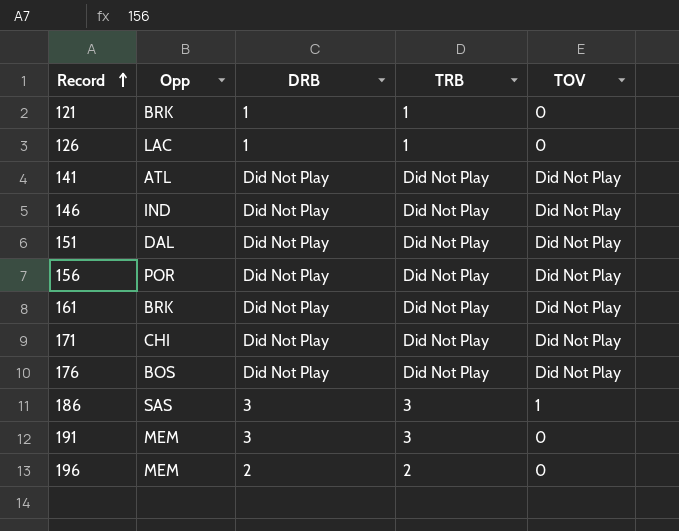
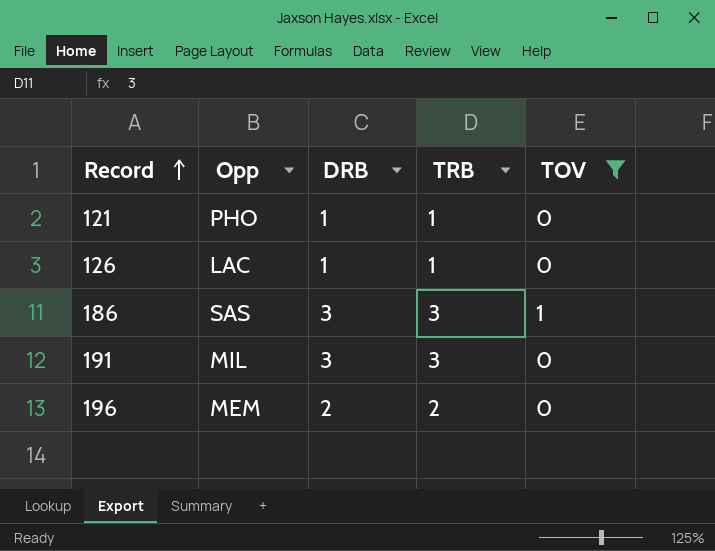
filter: none -> TOV != Did Not Play
121 | Opp: BRK -> PHO
191 | Opp: MEM -> MIL

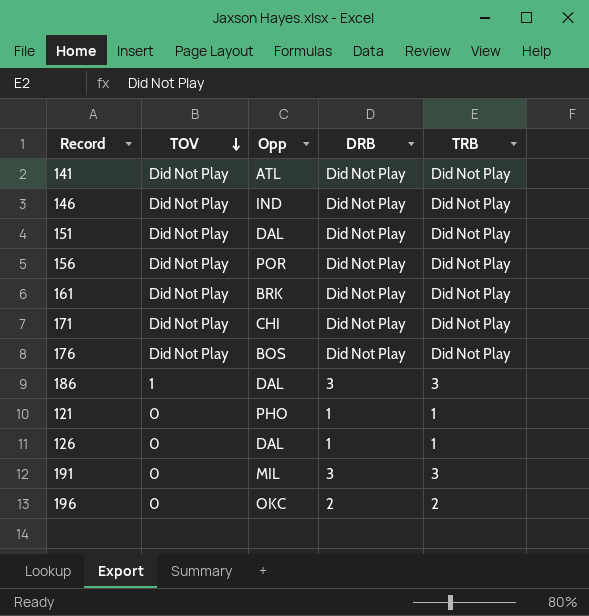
filter: TOV != Did Not Play -> none
row order: Record ascending -> TOV descending
column TOV | position: 5 -> 2
186 | Opp: SAS -> DAL
126 | Opp: LAC -> DAL
196 | Opp: MEM -> OKC

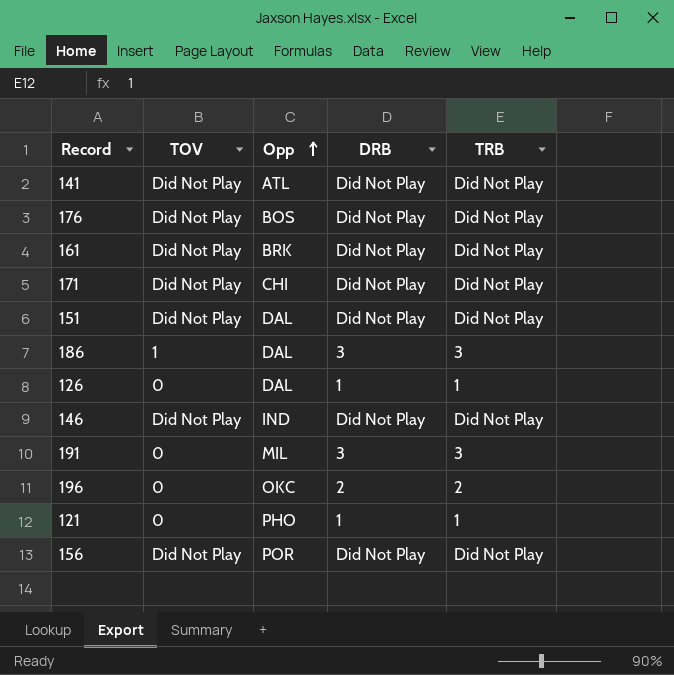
row order: TOV descending -> Opp ascending

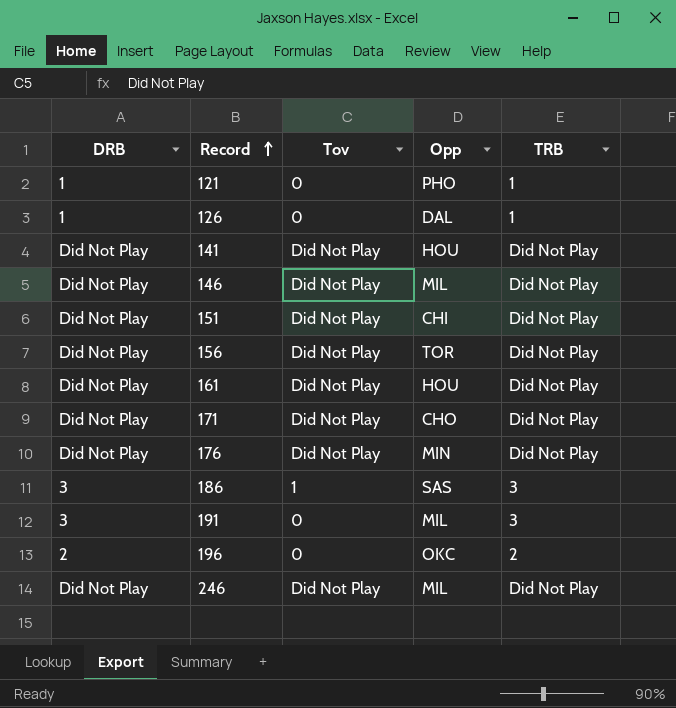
row order: Opp ascending -> Record ascending
column DRB | position: 4 -> 1
column name: TOV -> Tov
141 | Opp: ATL -> HOU
146 | Opp: IND -> MIL
151 | Opp: DAL -> CHI
156 | Opp: POR -> TOR
161 | Opp: BRK -> HOU
171 | Opp: CHI -> CHO
176 | Opp: BOS -> MIN
186 | Opp: DAL -> SAS
row 246: none -> Did Not Play | Did Not Play | MIL | Did Not Play

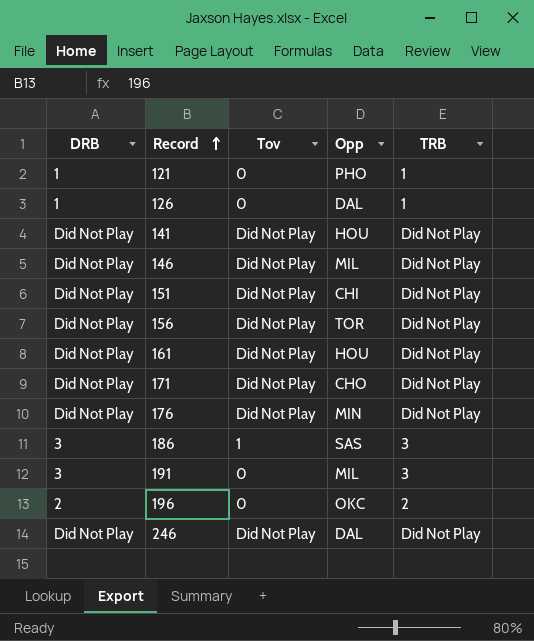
246 | Opp: MIL -> DAL

